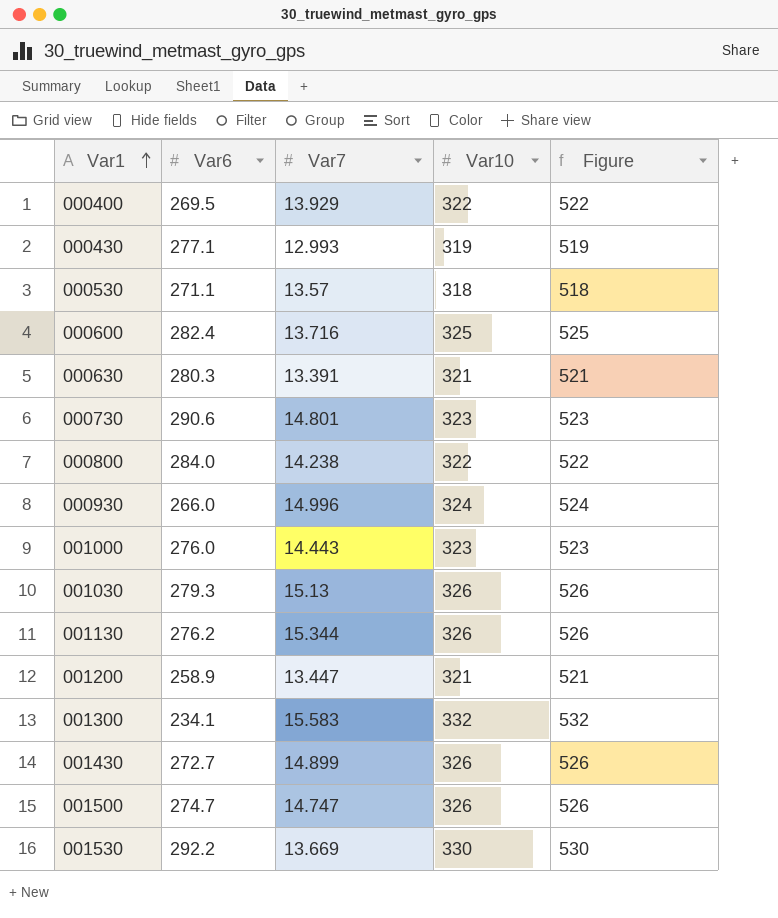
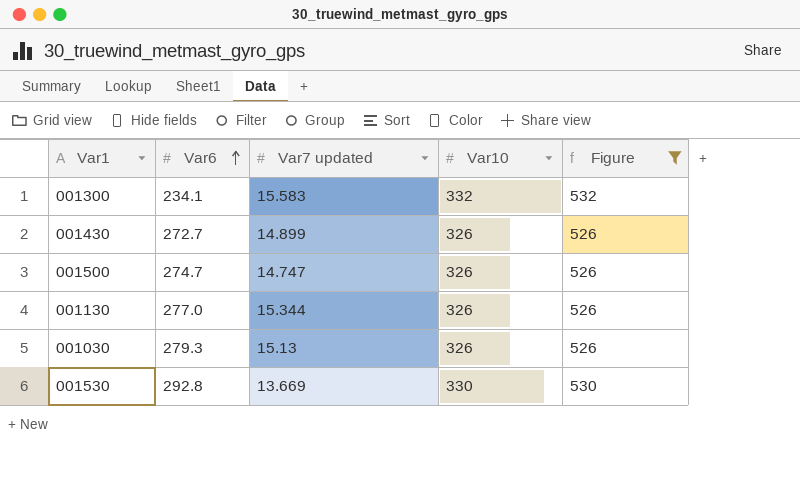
filter: none -> Figure >= 526
row order: Var1 ascending -> Var6 ascending
column name: Var7 -> Var7 updated
001130 | Var6: 276.2 -> 277.0
001530 | Var6: 292.2 -> 292.8

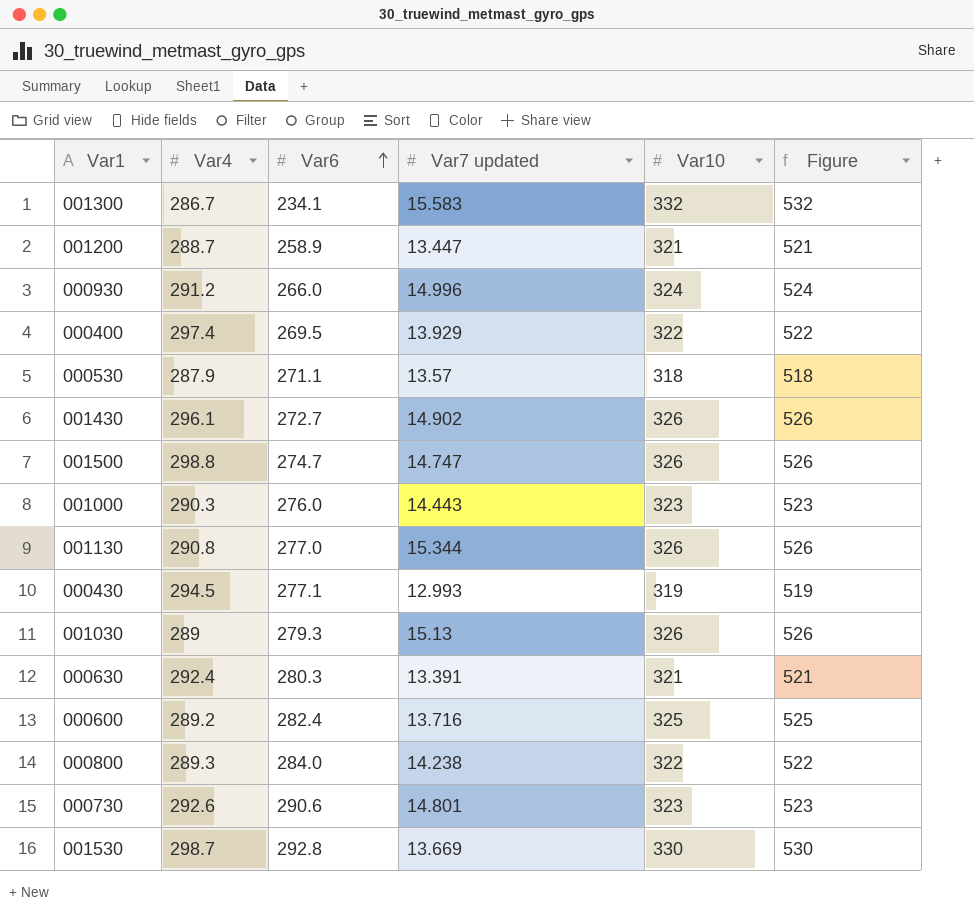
filter: Figure >= 526 -> none
column Var4 | position: none -> 2
001430 | Var7 updated: 14.899 -> 14.902

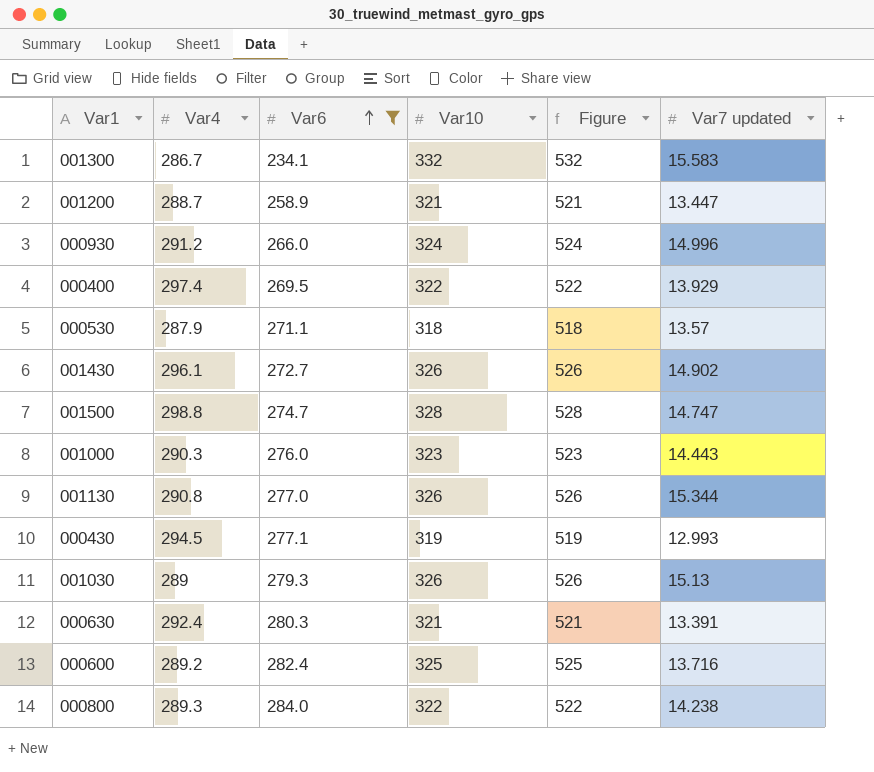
filter: none -> Var6 <= 284.0
column Var7 updated | position: 4 -> 6
001500 | Var10: 326 -> 328
001500 | Figure: 526 -> 528

